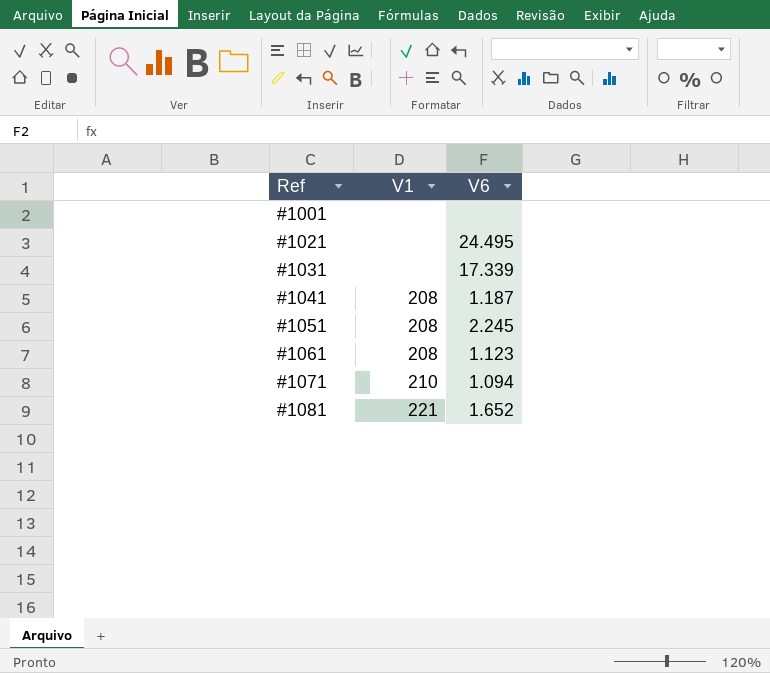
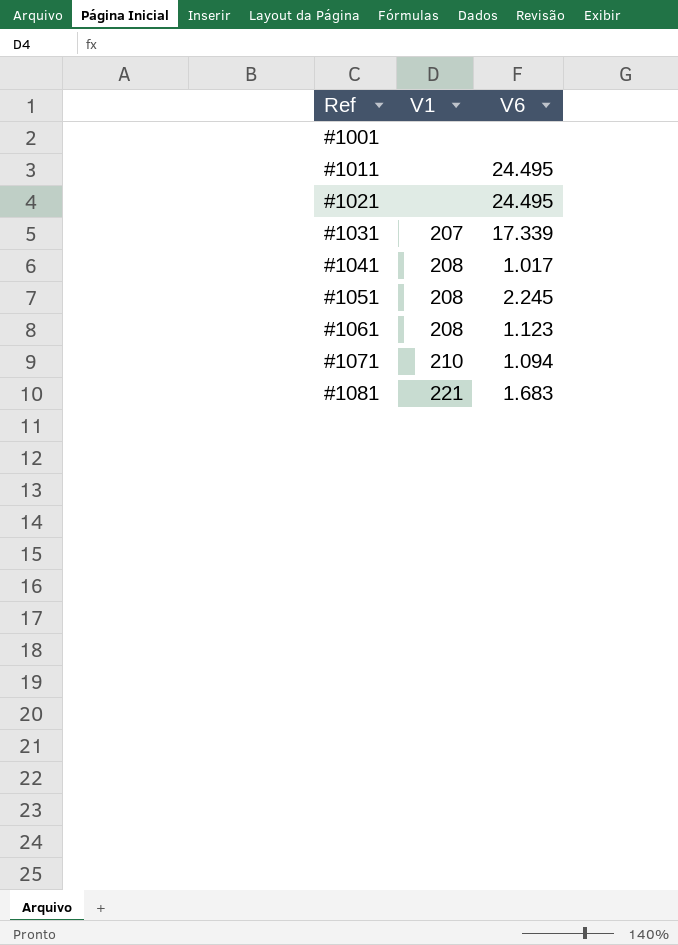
row #1011: none -> none | 24.495
#1031 | V1: none -> 207
#1041 | V6: 1.187 -> 1.017
#1081 | V6: 1.652 -> 1.683

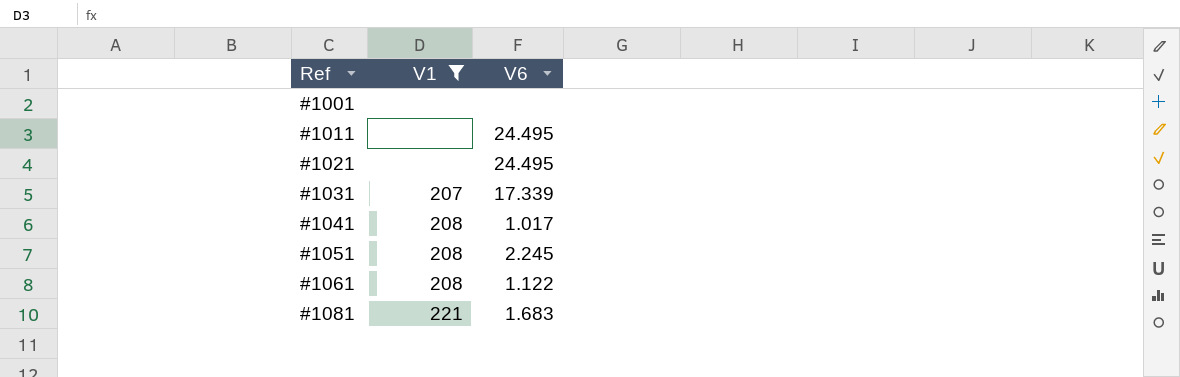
filter: none -> V1 != 210
#1061 | V6: 1.123 -> 1.122

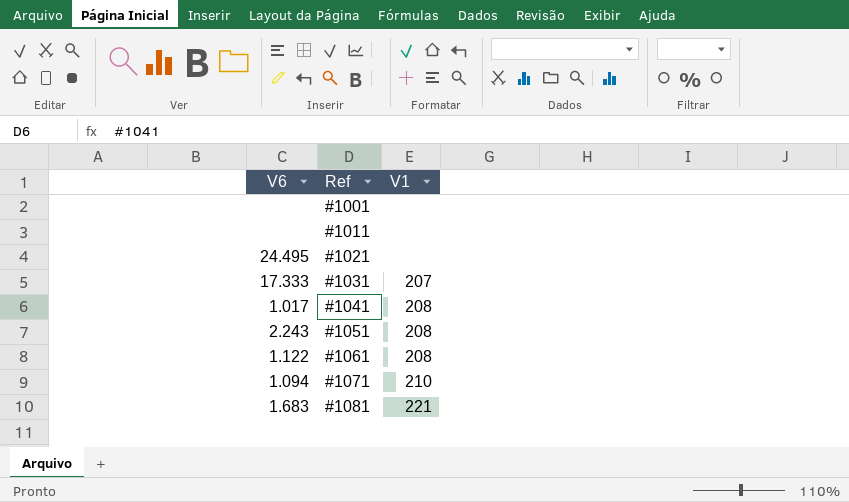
filter: V1 != 210 -> none
column V6 | position: 3 -> 1
#1011 | V6: 24.495 -> none
#1031 | V6: 17.339 -> 17.333
#1051 | V6: 2.245 -> 2.243

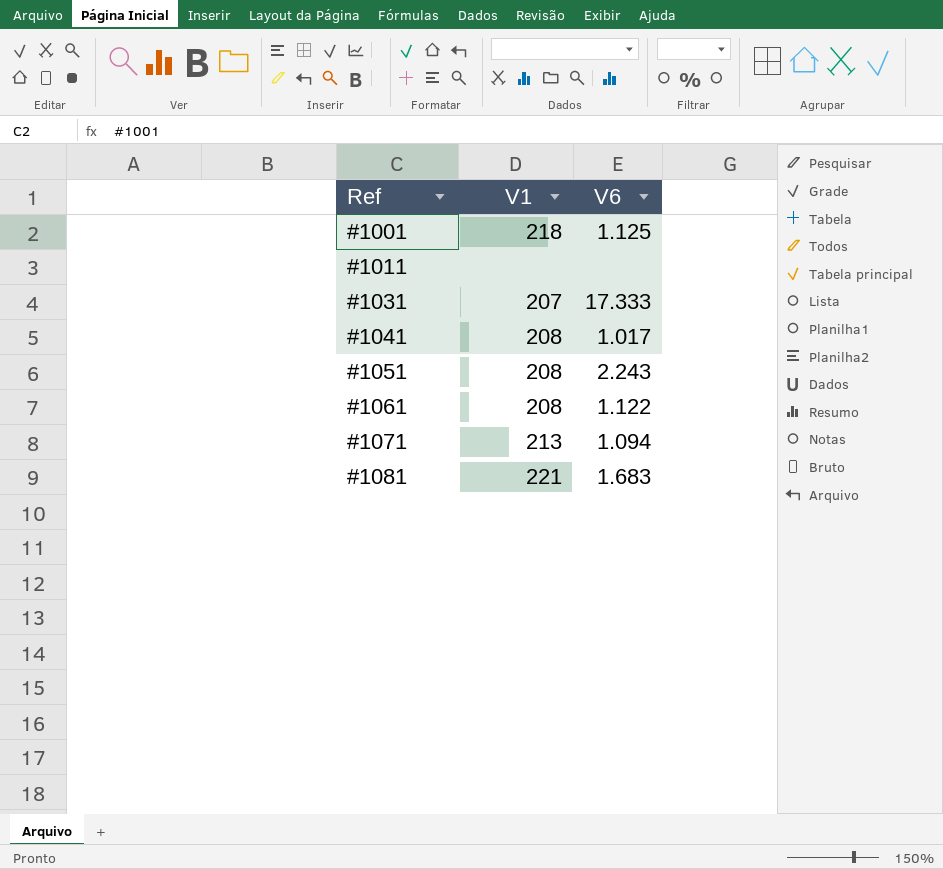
column V6 | position: 1 -> 3
row #1021: 24.495 | none -> none
#1001 | V1: none -> 218
#1001 | V6: none -> 1.125
#1071 | V1: 210 -> 213

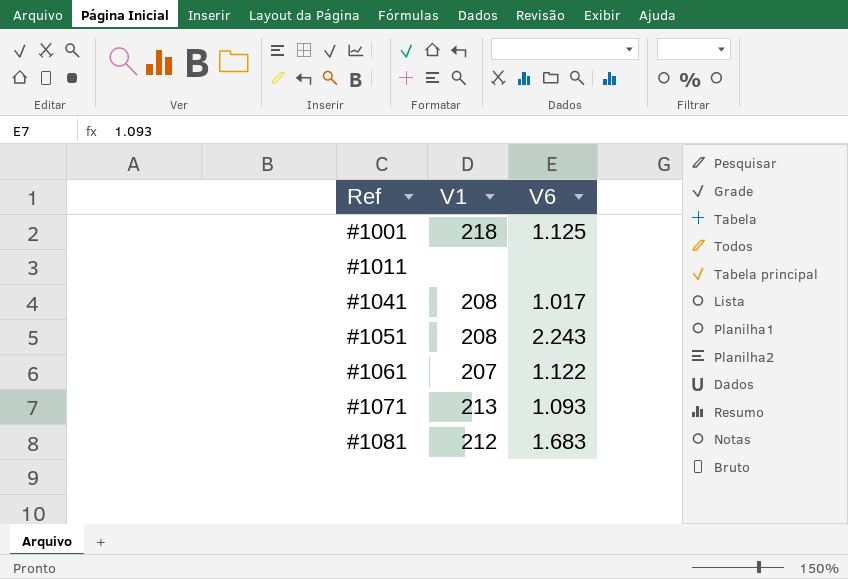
row #1031: 207 | 17.333 -> none
#1061 | V1: 208 -> 207
#1071 | V6: 1.094 -> 1.093
#1081 | V1: 221 -> 212

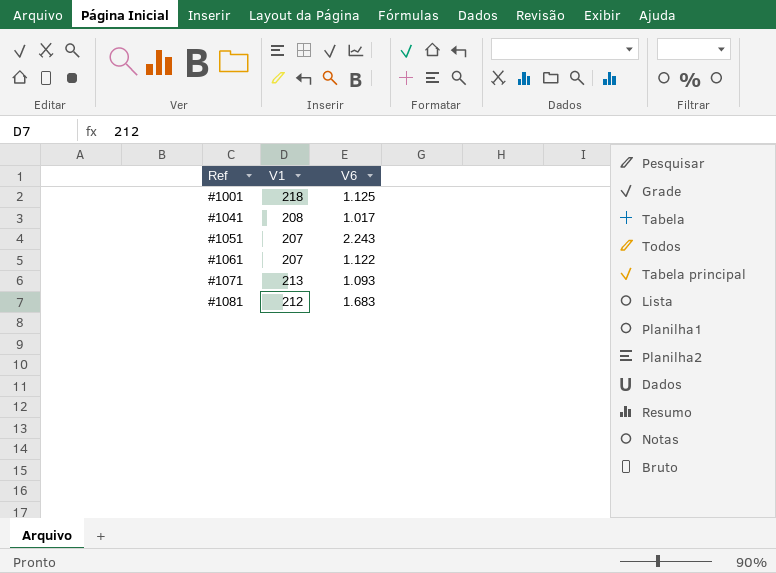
row #1011: none | none -> none
#1051 | V1: 208 -> 207

